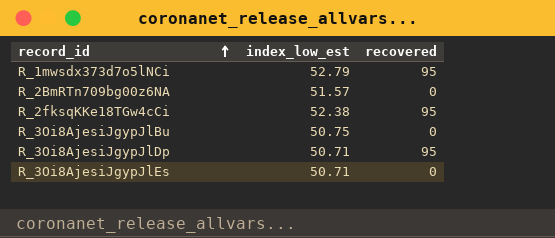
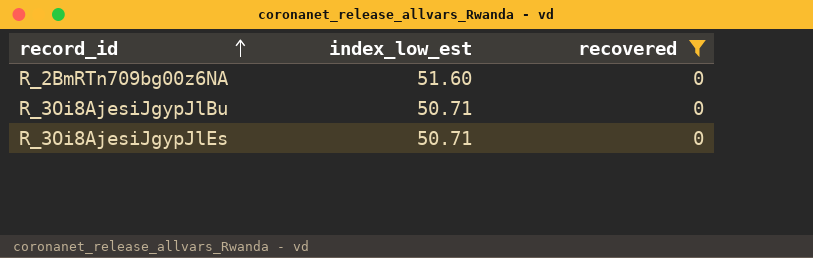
filter: none -> recovered = 0
R_2BmRTn709bg00z6NA | index_low_est: 51.57 -> 51.60
R_3Oi8AjesiJgypJlBu | index_low_est: 50.75 -> 50.71

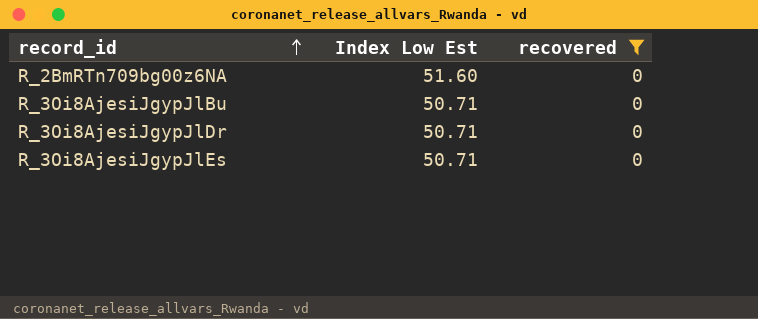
column name: index_low_est -> Index Low Est
row R_3Oi8AjesiJgypJlDr: none -> 50.71 | 0

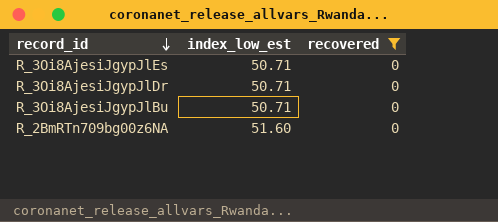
row order: record_id ascending -> record_id descending
column name: Index Low Est -> index_low_est

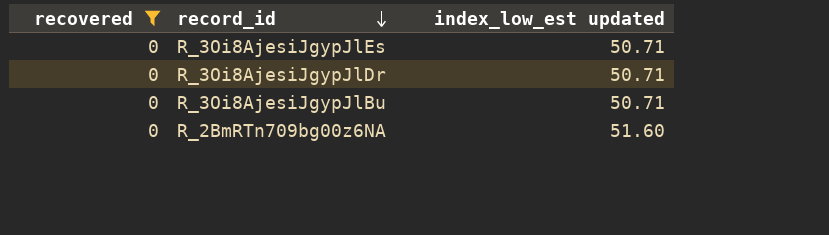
column recovered | position: 3 -> 1
column name: index_low_est -> index_low_est updated

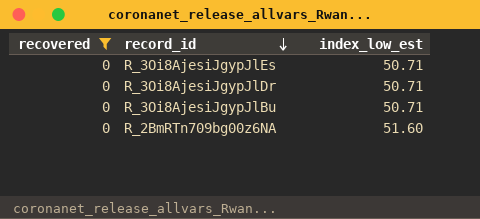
column name: index_low_est updated -> index_low_est

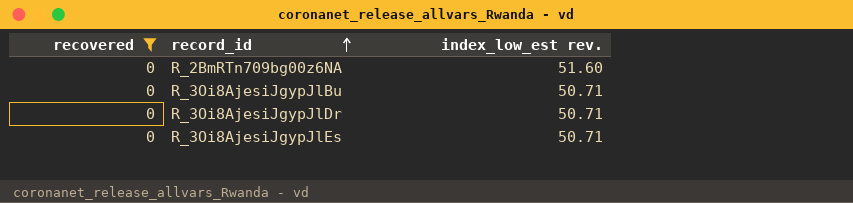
row order: record_id descending -> record_id ascending
column name: index_low_est -> index_low_est rev.

